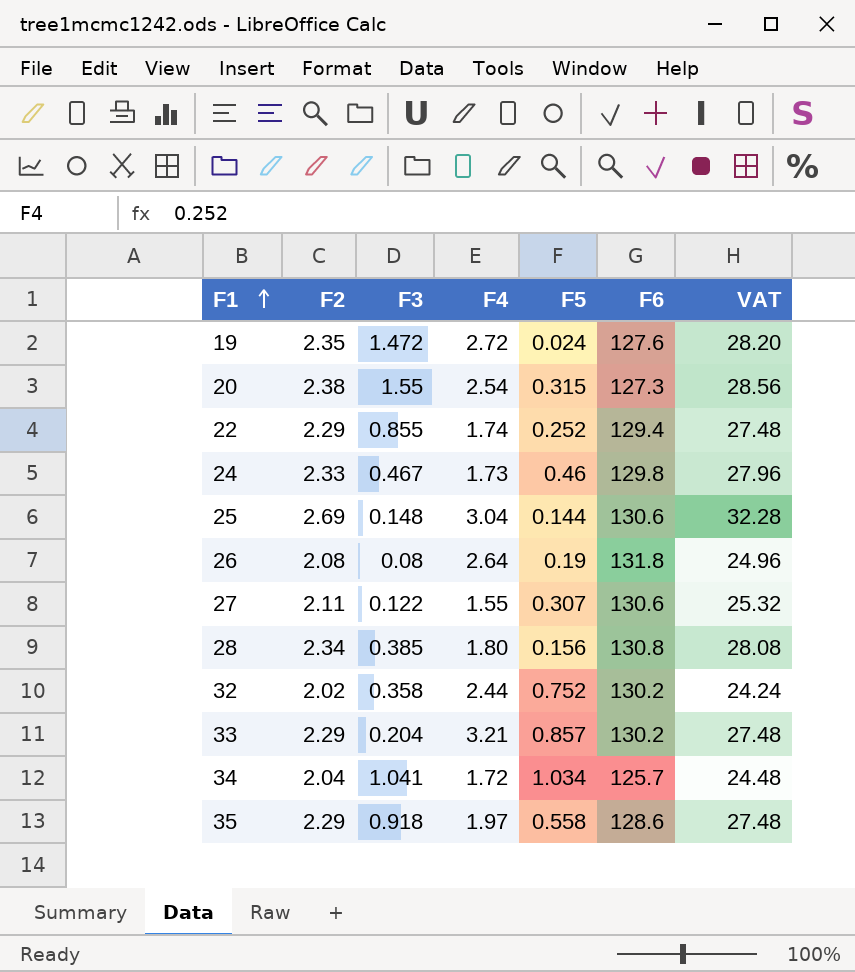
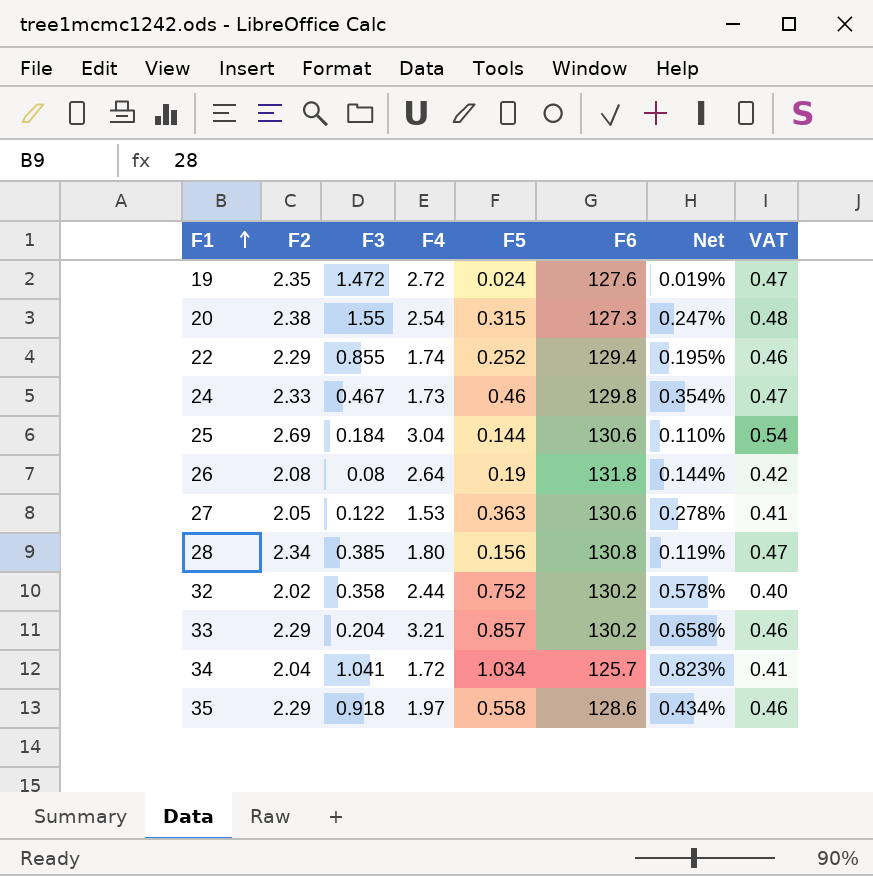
column Net | formula: none -> [F5] / [F6]
column VAT | formula: [F2] * 12 -> [F2] * 0.2
25 | F3: 0.148 -> 0.184
27 | F2: 2.11 -> 2.05
27 | F4: 1.55 -> 1.53
27 | F5: 0.307 -> 0.363

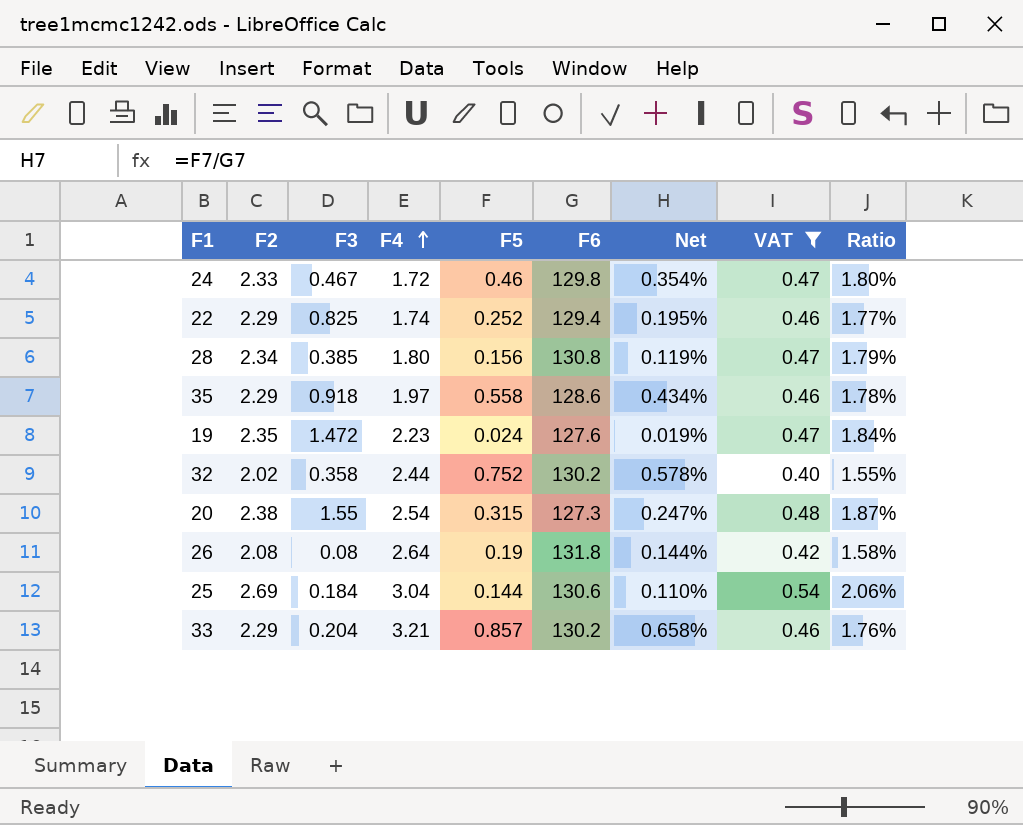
filter: none -> VAT != 0.41
row order: F1 ascending -> F4 ascending
column Ratio | formula: none -> [F2] / [F6]
24 | F4: 1.73 -> 1.72
22 | F3: 0.855 -> 0.825
19 | F4: 2.72 -> 2.23

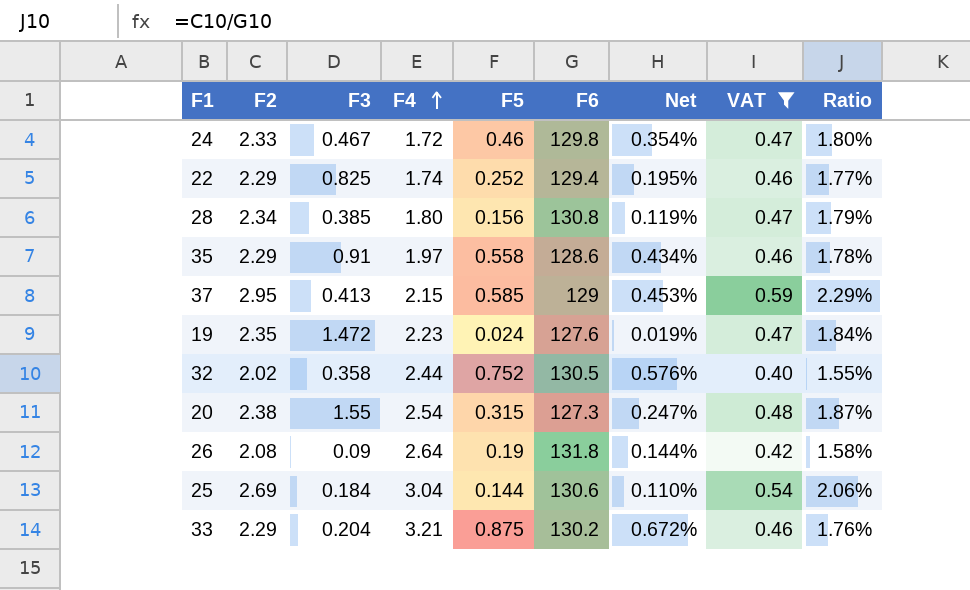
35 | F3: 0.918 -> 0.91
row 37: none -> 2.95 | 0.413 | 2.15 | 0.585 | 129 | 0.453% | 0.59 | 2.29%
32 | F6: 130.2 -> 130.5
32 | Net: 0.578% -> 0.576%
26 | F3: 0.08 -> 0.09
33 | F5: 0.857 -> 0.875
33 | Net: 0.658% -> 0.672%

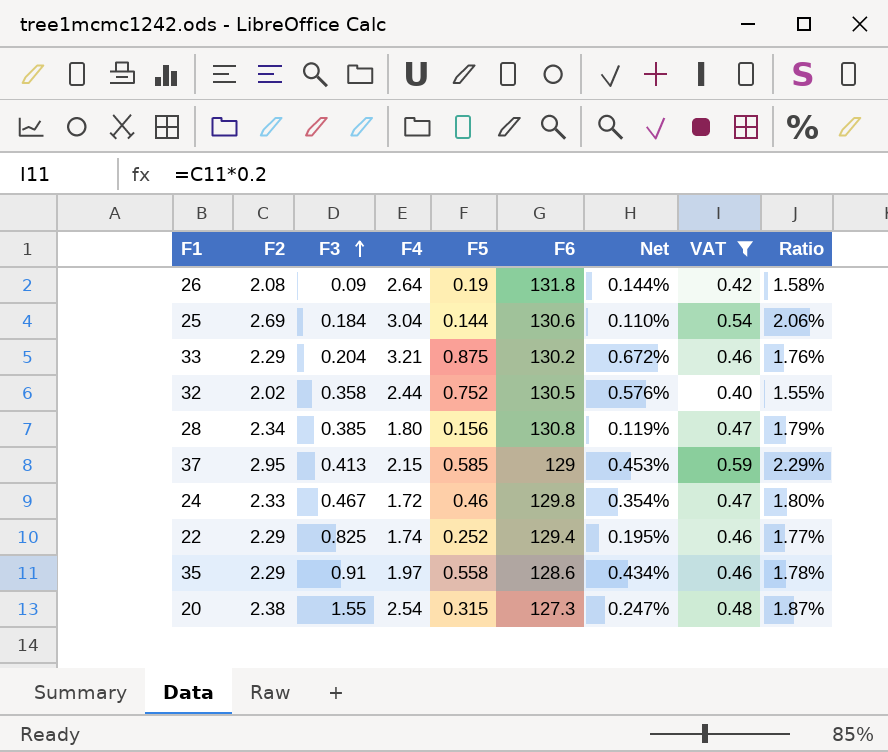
row order: F4 ascending -> F3 ascending
row 19: 2.35 | 1.472 | 2.23 | 0.024 | 127.6 | 0.019% | 0.47 | 1.84% -> none

